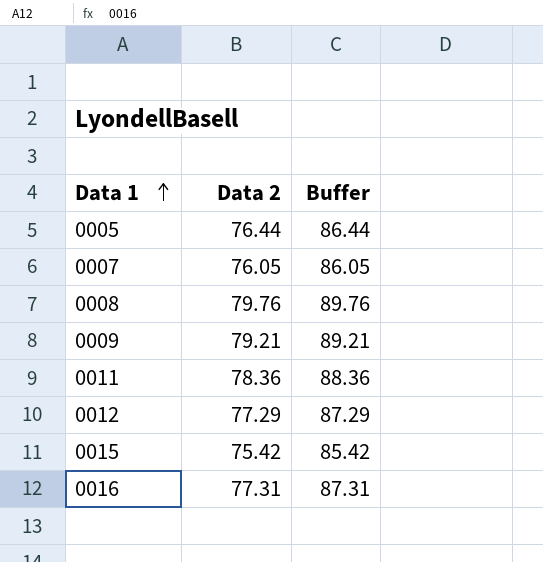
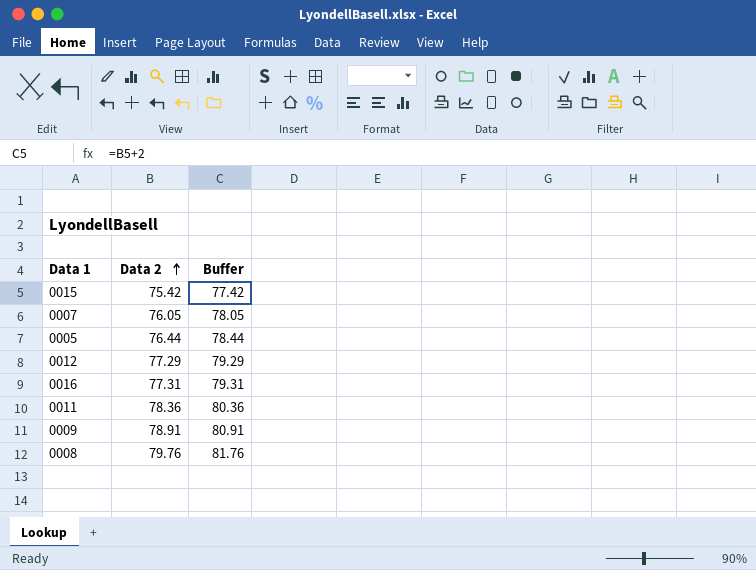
row order: Data 1 ascending -> Data 2 ascending
column Buffer | formula: [Data 2] + 10 -> [Data 2] + 2
0009 | Data 2: 79.21 -> 78.91

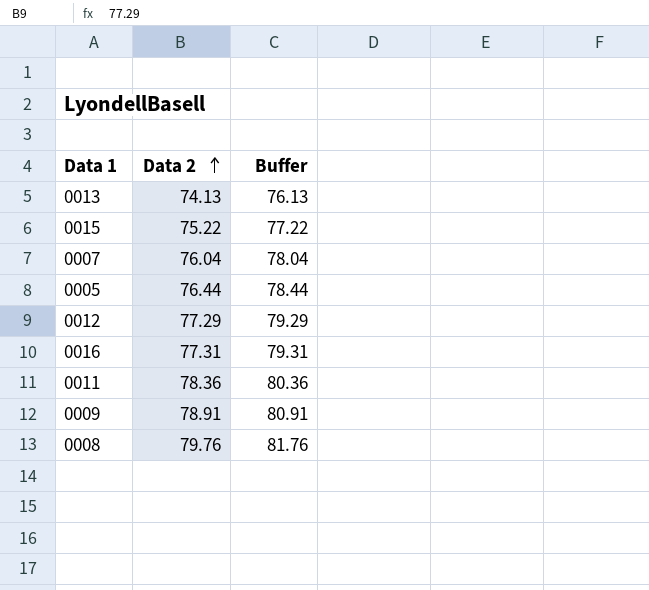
row 0013: none -> 74.13 | 76.13
0015 | Data 2: 75.42 -> 75.22
0015 | Buffer: 77.42 -> 77.22
0007 | Data 2: 76.05 -> 76.04
0007 | Buffer: 78.05 -> 78.04

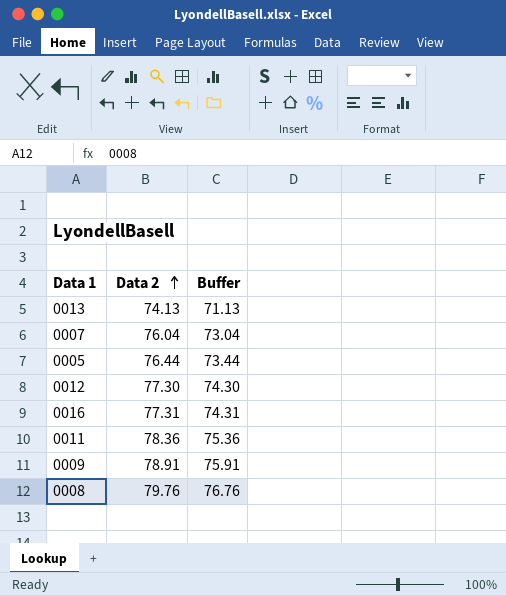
column Buffer | formula: [Data 2] + 2 -> [Data 2] - 3
row 0015: 75.22 | 77.22 -> none
0012 | Data 2: 77.29 -> 77.30

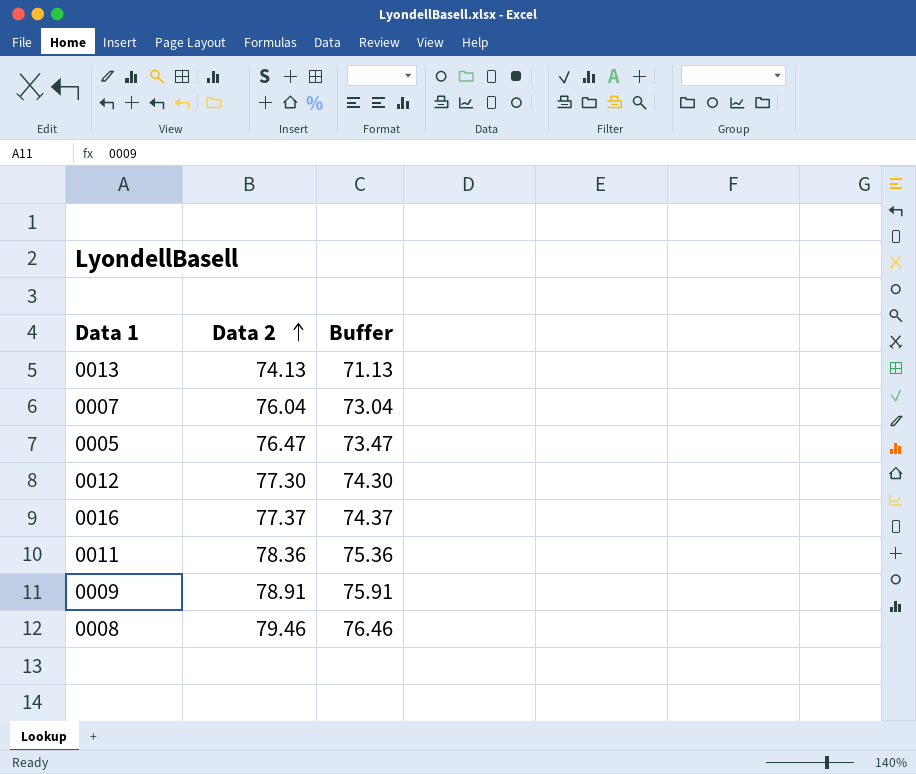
0005 | Data 2: 76.44 -> 76.47
0005 | Buffer: 73.44 -> 73.47
0016 | Data 2: 77.31 -> 77.37
0016 | Buffer: 74.31 -> 74.37
0008 | Data 2: 79.76 -> 79.46
0008 | Buffer: 76.76 -> 76.46

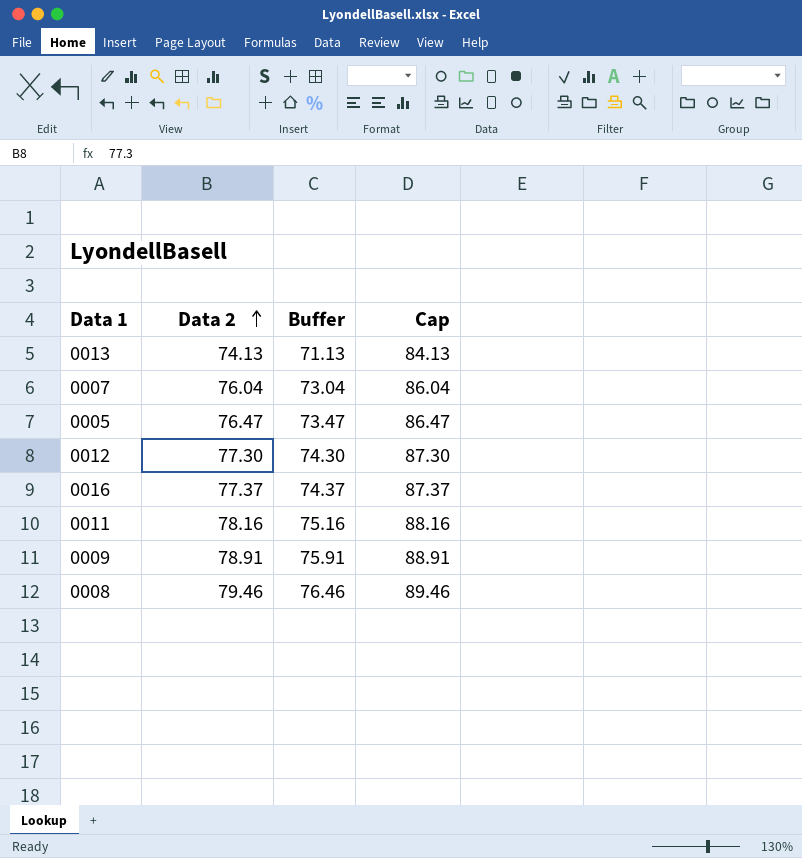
column Cap | formula: none -> [Data 2] + 10
0011 | Data 2: 78.36 -> 78.16
0011 | Buffer: 75.36 -> 75.16

